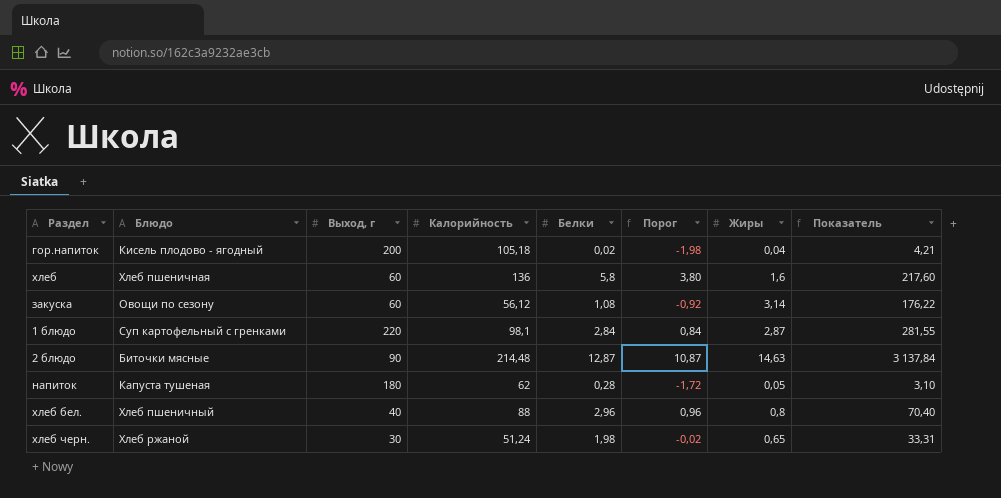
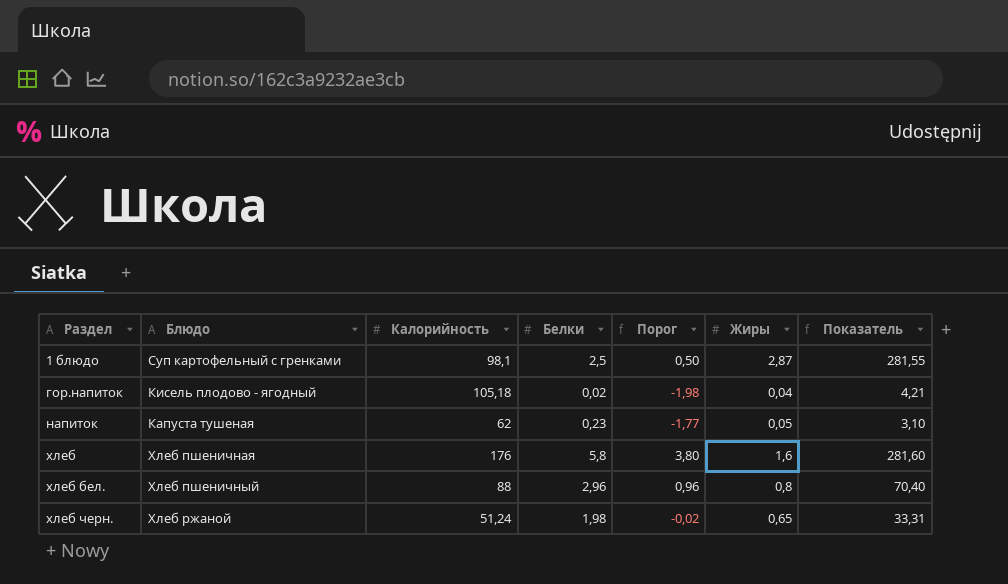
row order: none -> Раздел ascending
column Выход, г | position: 3 -> none
row закуска: Овощи по сезону | 60 | 56,12 | 1,08 | -0,92 | 3,14 | 176,22 -> none
row 2 блюдо: Биточки мясные | 90 | 214,48 | 12,87 | 10,87 | 14,63 | 3 137,84 -> none
1 блюдо | Белки: 2,84 -> 2,5
1 блюдо | Порог: 0,84 -> 0,50
напиток | Белки: 0,28 -> 0,23
напиток | Порог: -1,72 -> -1,77
хлеб | Калорийность: 136 -> 176
хлеб | Показатель: 217,60 -> 281,60

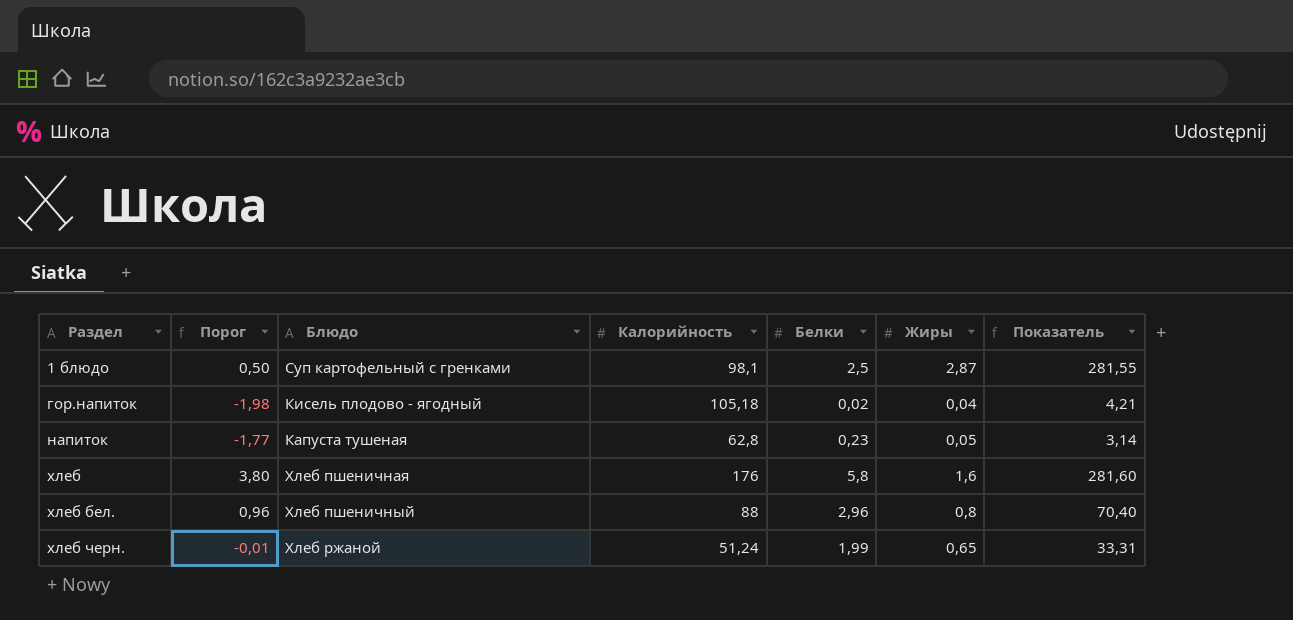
column Порог | position: 5 -> 2
напиток | Калорийность: 62 -> 62,8
напиток | Показатель: 3,10 -> 3,14
хлеб черн. | Порог: -0,02 -> -0,01
хлеб черн. | Белки: 1,98 -> 1,99

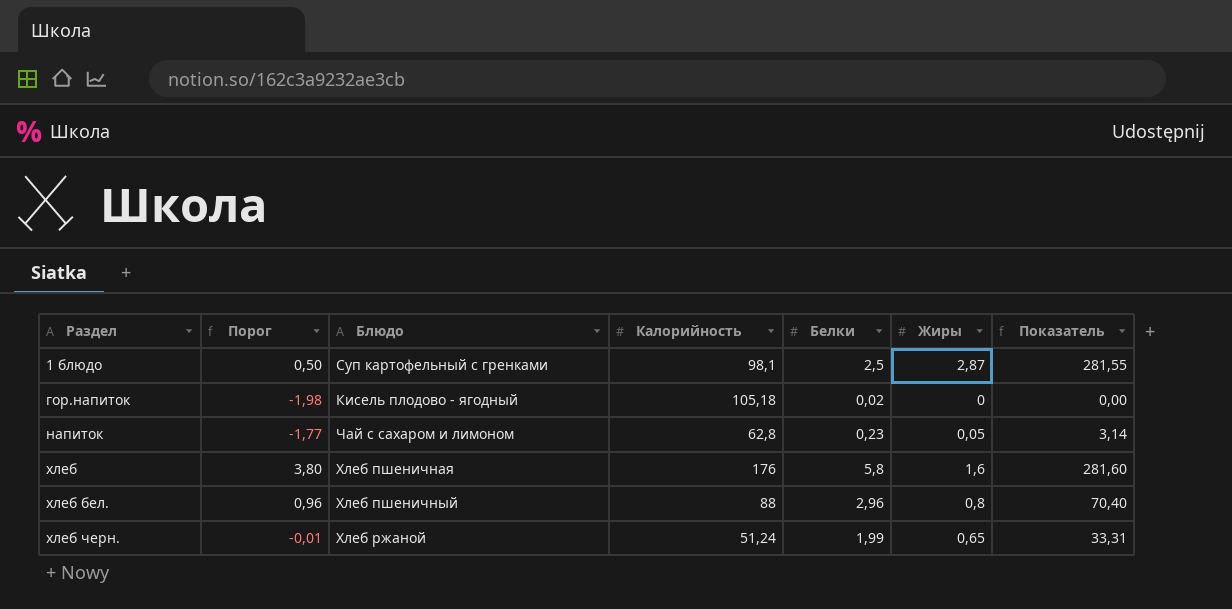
гор.напиток | Жиры: 0,04 -> 0
гор.напиток | Показатель: 4,21 -> 0,00
напиток | Блюдо: Капуста тушеная -> Чай с сахаром и лимоном

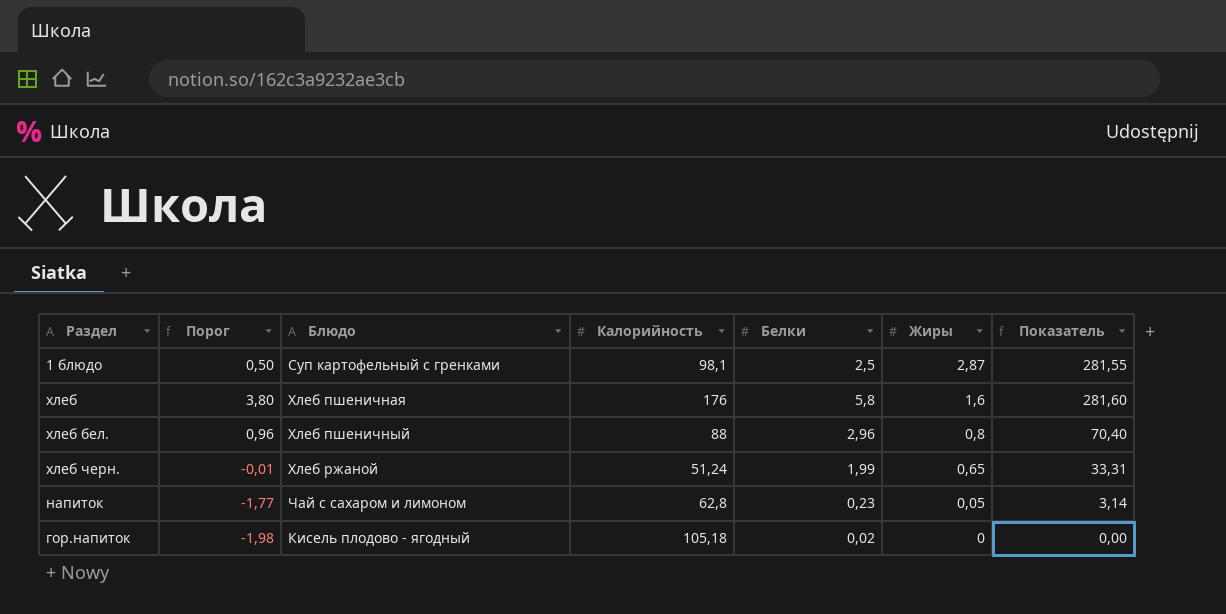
row order: Раздел ascending -> Жиры descending

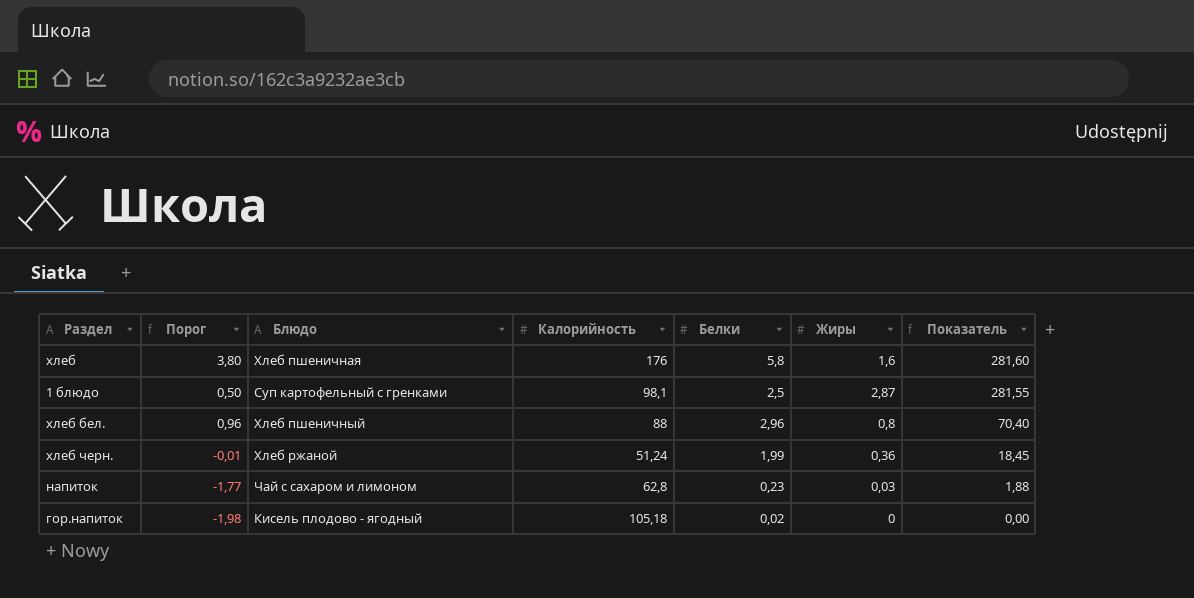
row order: Жиры descending -> Показатель descending
хлеб черн. | Жиры: 0,65 -> 0,36
хлеб черн. | Показатель: 33,31 -> 18,45
напиток | Жиры: 0,05 -> 0,03
напиток | Показатель: 3,14 -> 1,88

